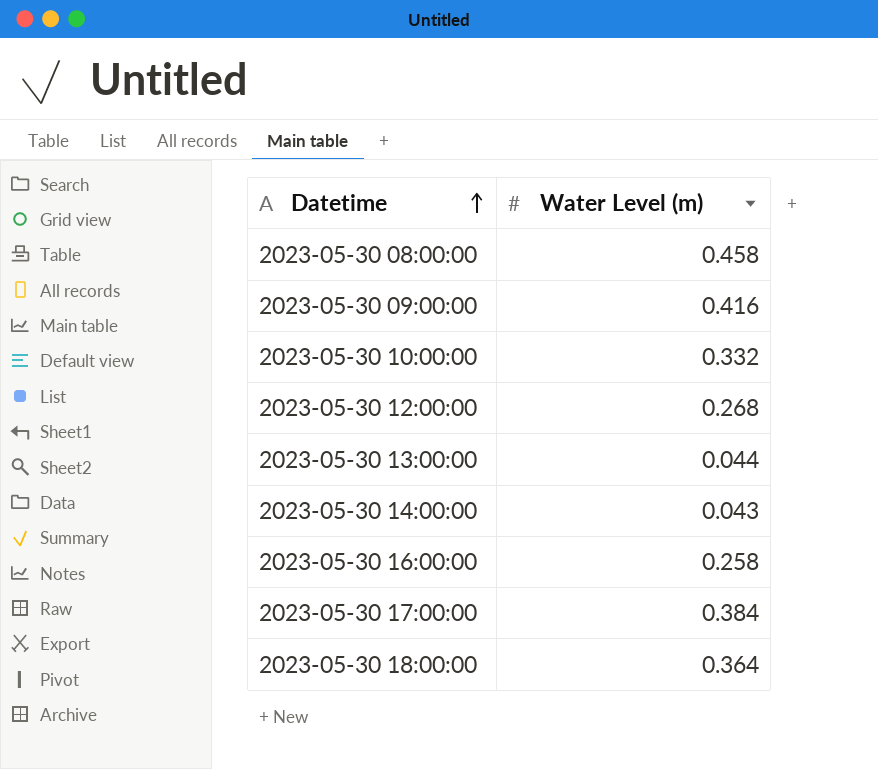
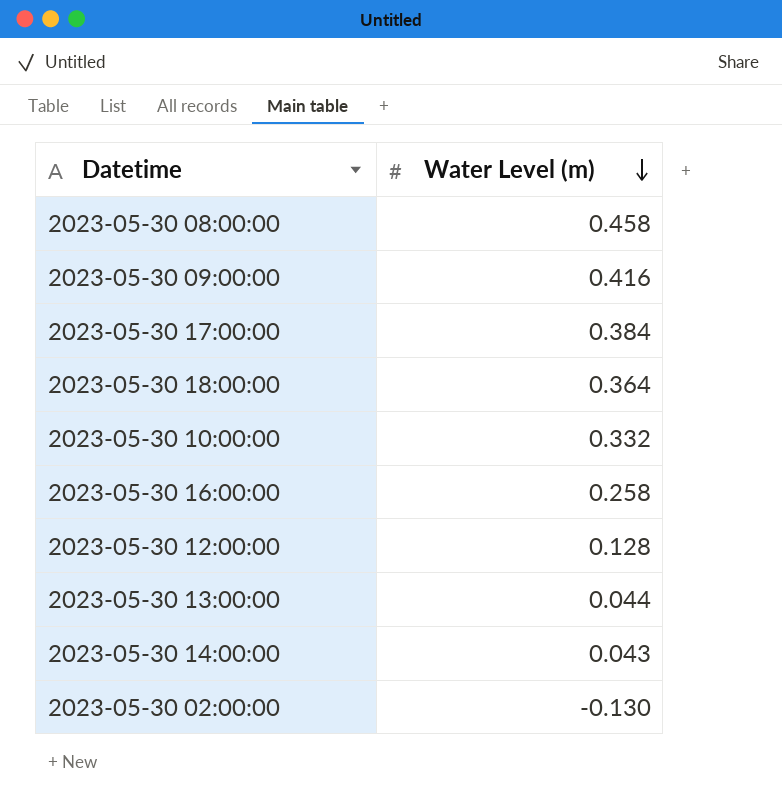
row order: Datetime ascending -> Water Level (m) descending
2023-05-30 12:00:00 | Water Level (m): 0.268 -> 0.128
row 2023-05-30 02:00:00: none -> -0.130

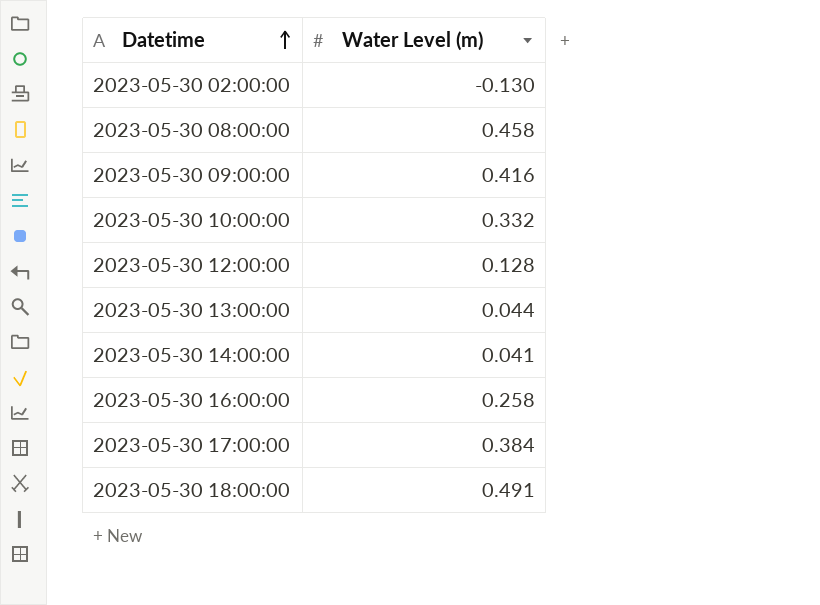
row order: Water Level (m) descending -> Datetime ascending
2023-05-30 14:00:00 | Water Level (m): 0.043 -> 0.041
2023-05-30 18:00:00 | Water Level (m): 0.364 -> 0.491

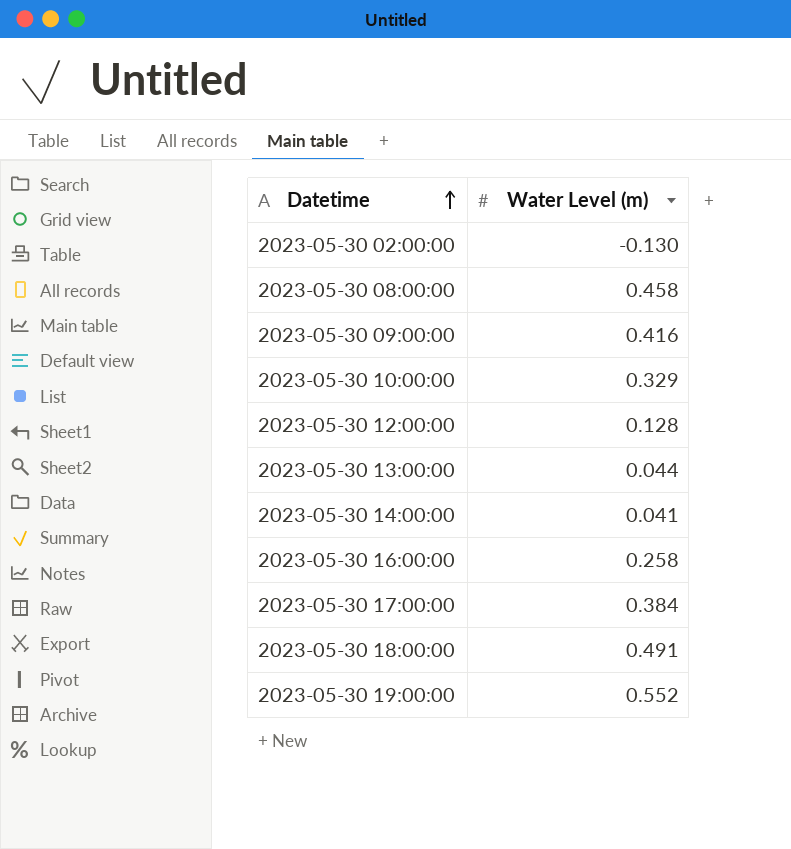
2023-05-30 10:00:00 | Water Level (m): 0.332 -> 0.329
row 2023-05-30 19:00:00: none -> 0.552

